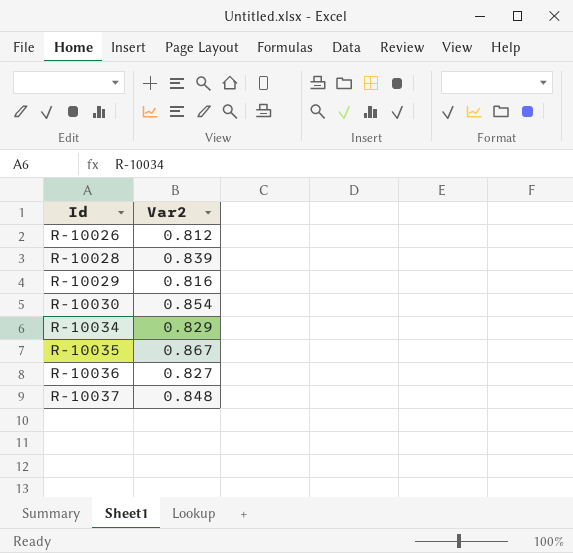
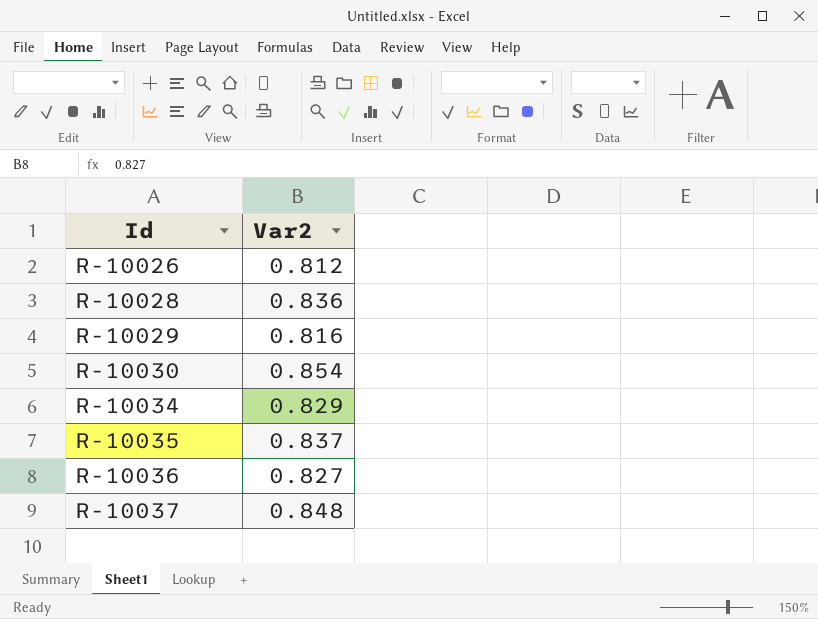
R-10028 | Var2: 0.839 -> 0.836
R-10035 | Var2: 0.867 -> 0.837

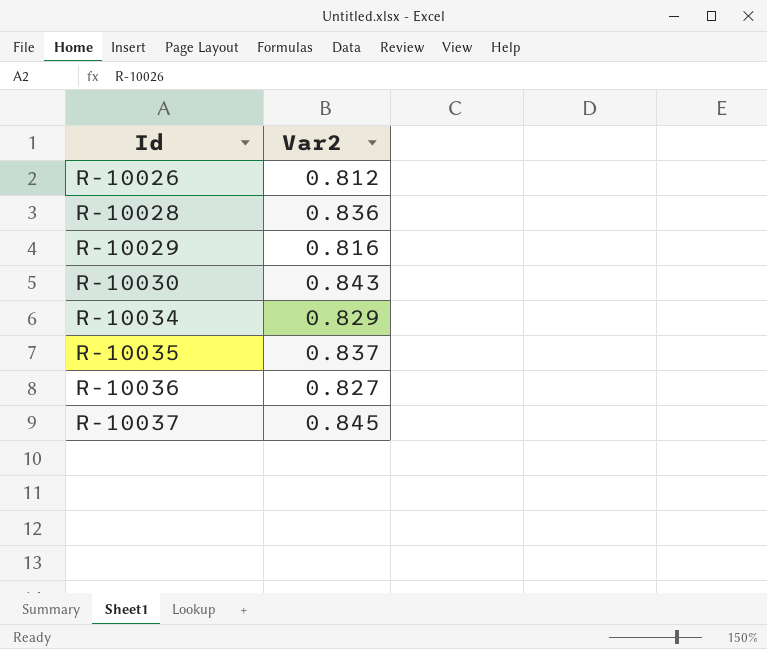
R-10030 | Var2: 0.854 -> 0.843
R-10037 | Var2: 0.848 -> 0.845

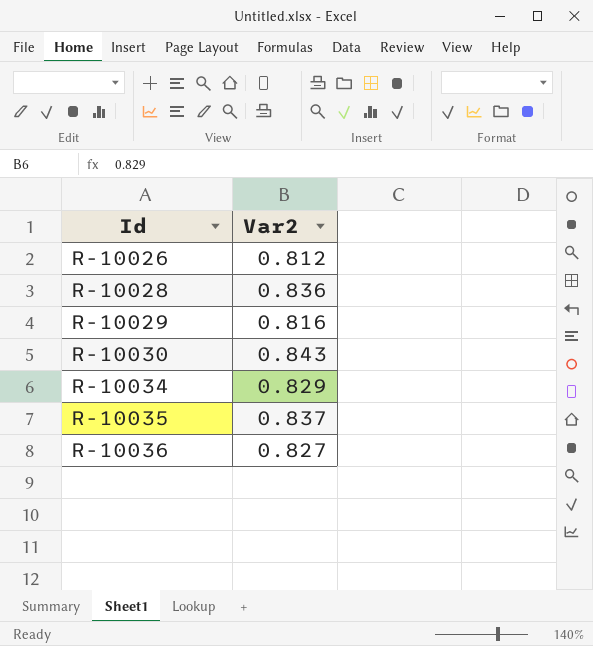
row R-10037: 0.845 -> none

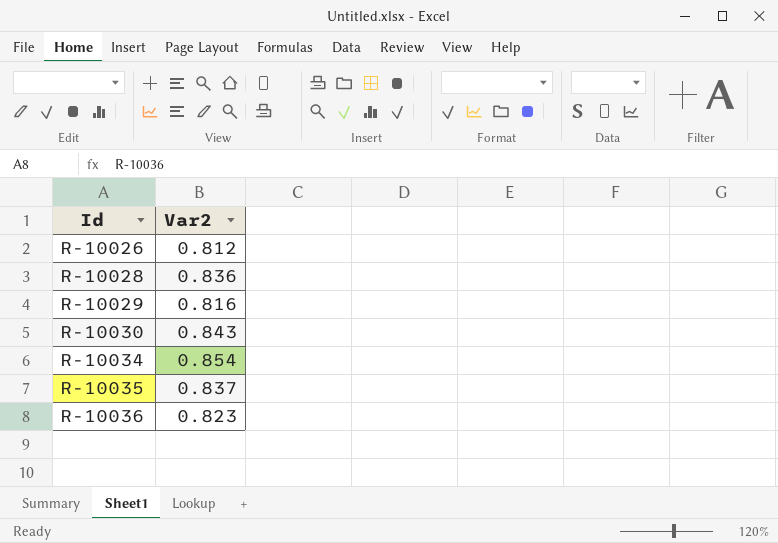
R-10034 | Var2: 0.829 -> 0.854
R-10036 | Var2: 0.827 -> 0.823

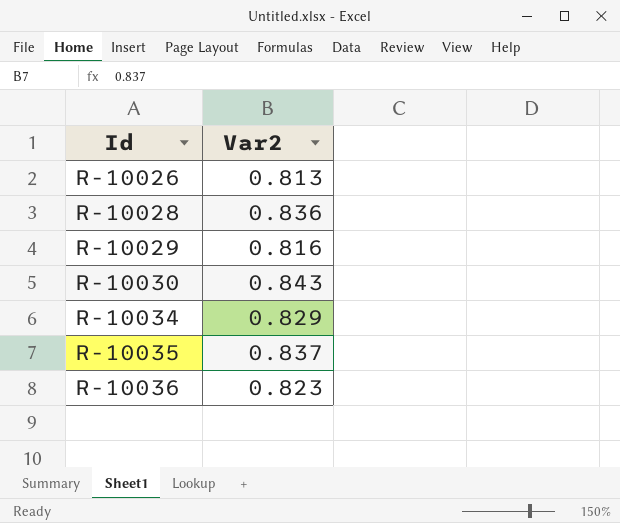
R-10026 | Var2: 0.812 -> 0.813
R-10034 | Var2: 0.854 -> 0.829

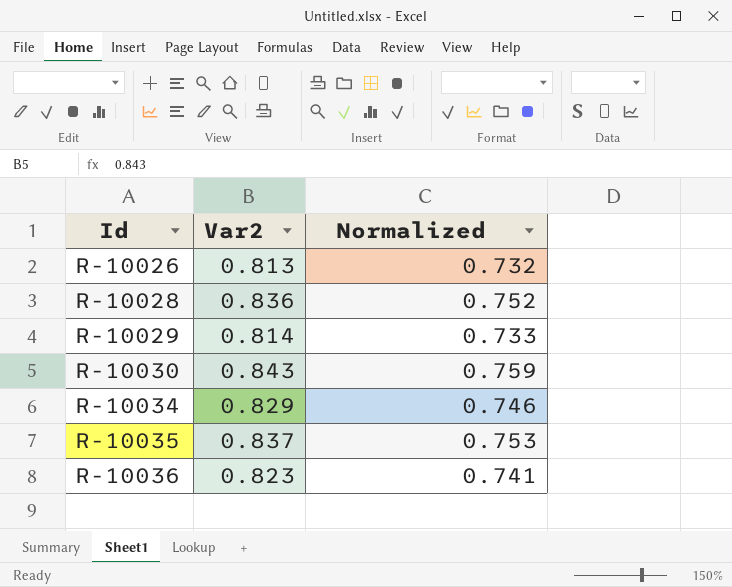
column Normalized | formula: none -> [Var2] * 0.9
R-10029 | Var2: 0.816 -> 0.814

